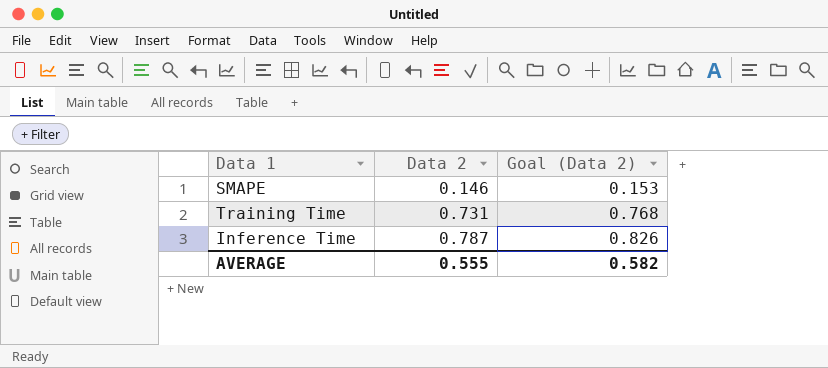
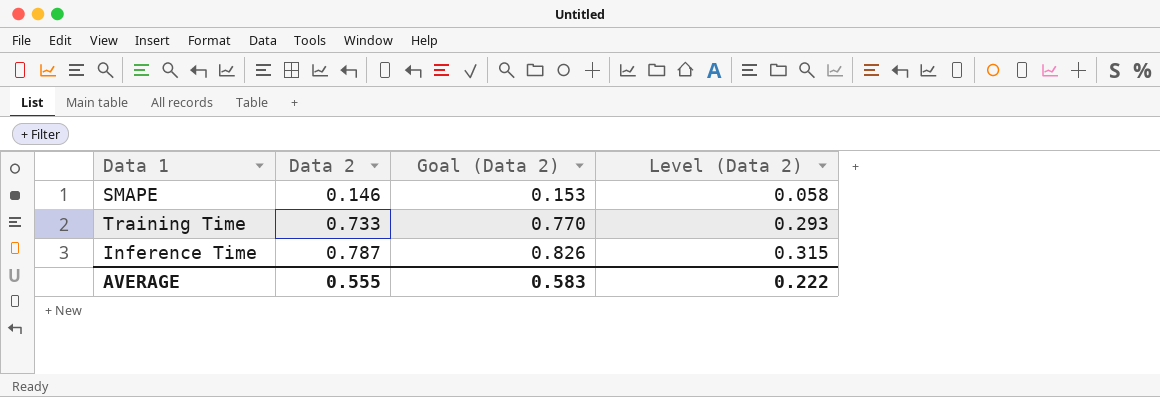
column Level (Data 2) | formula: none -> [Data 2] * 0.4
Training Time | Data 2: 0.731 -> 0.733
Training Time | Goal (Data 2): 0.768 -> 0.770
AVERAGE | Goal (Data 2): 0.582 -> 0.583

